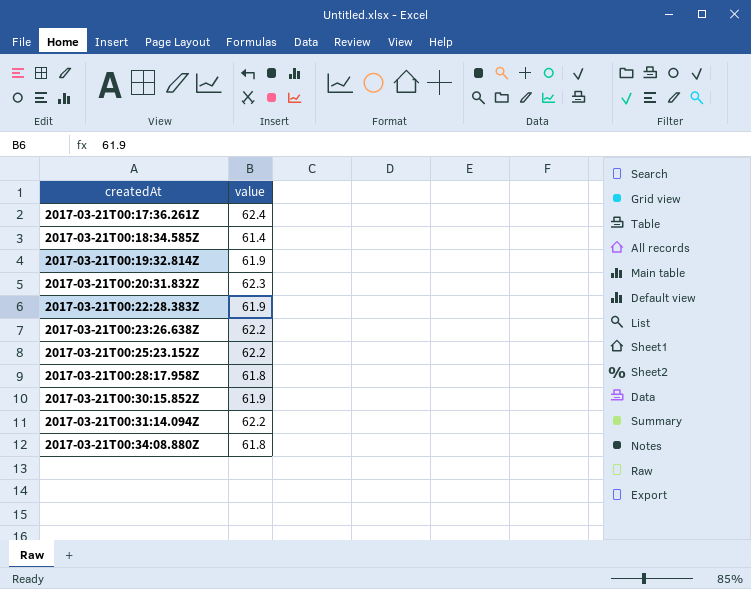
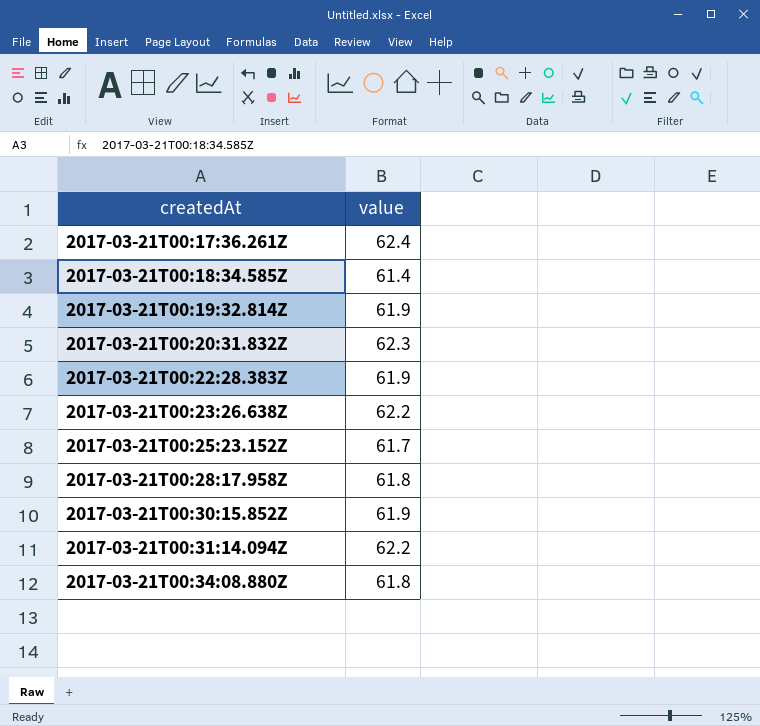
2017-03-21T00:25:23.152Z | value: 62.2 -> 61.7

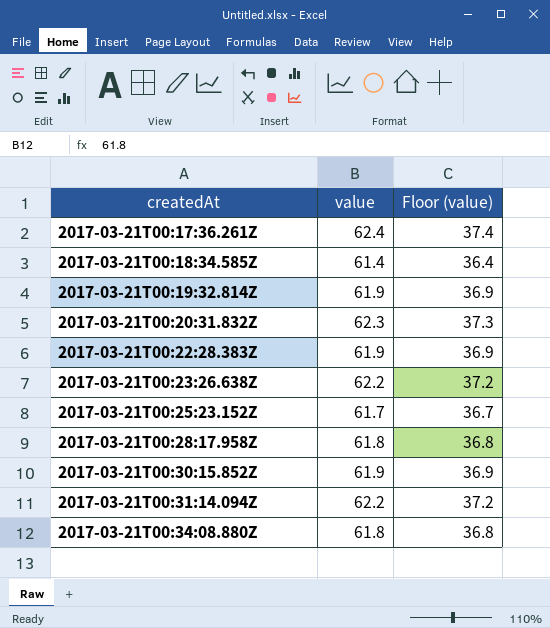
column Floor (value) | formula: none -> [value] - 25

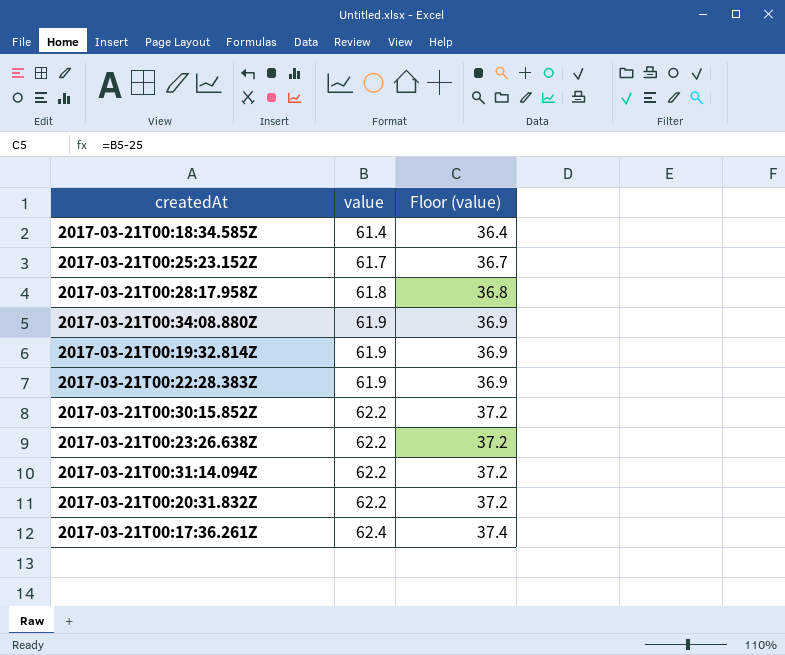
row order: createdAt ascending -> value ascending
2017-03-21T00:34:08.880Z | value: 61.8 -> 61.9
2017-03-21T00:34:08.880Z | Floor (value): 36.8 -> 36.9
2017-03-21T00:30:15.852Z | value: 61.9 -> 62.2
2017-03-21T00:30:15.852Z | Floor (value): 36.9 -> 37.2
2017-03-21T00:20:31.832Z | value: 62.3 -> 62.2
2017-03-21T00:20:31.832Z | Floor (value): 37.3 -> 37.2

